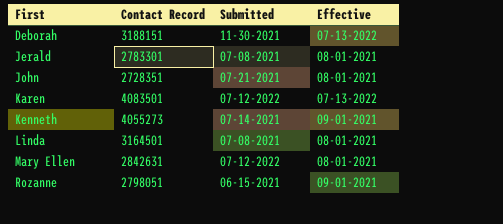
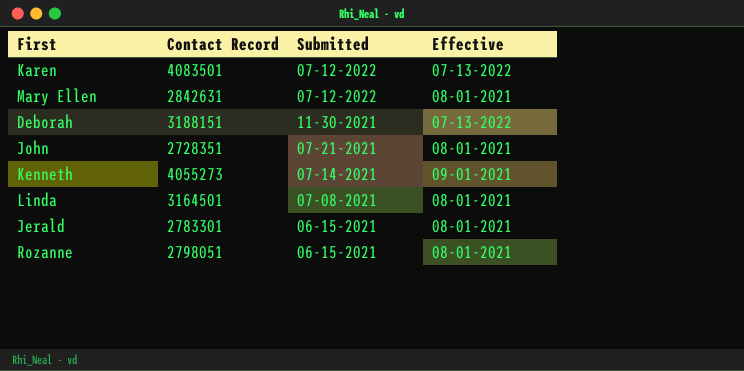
row order: First ascending -> Submitted descending
Jerald | Submitted: 07-08-2021 -> 06-15-2021
Rozanne | Effective: 09-01-2021 -> 08-01-2021

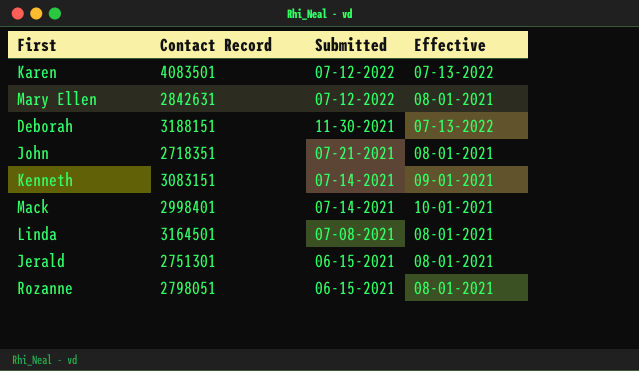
John | Contact Record: 2728351 -> 2718351
Kenneth | Contact Record: 4055273 -> 3083151
row Mack: none -> 2998401 | 07-14-2021 | 10-01-2021
Jerald | Contact Record: 2783301 -> 2751301

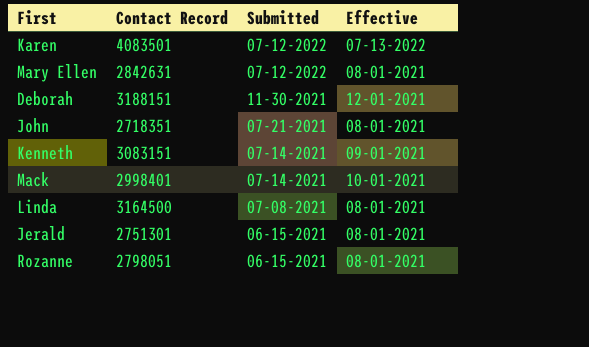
Deborah | Effective: 07-13-2022 -> 12-01-2021
Linda | Contact Record: 3164501 -> 3164500

